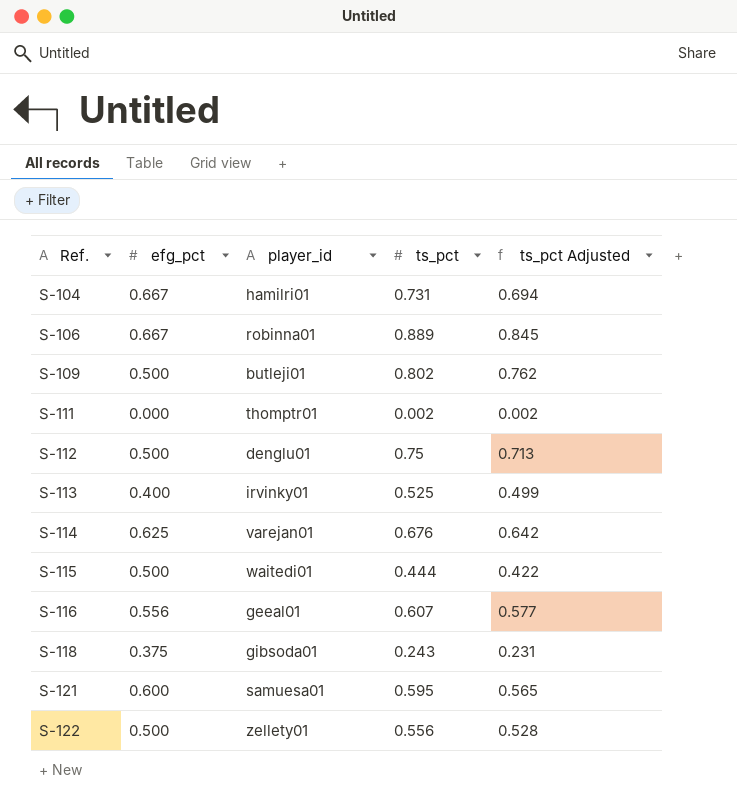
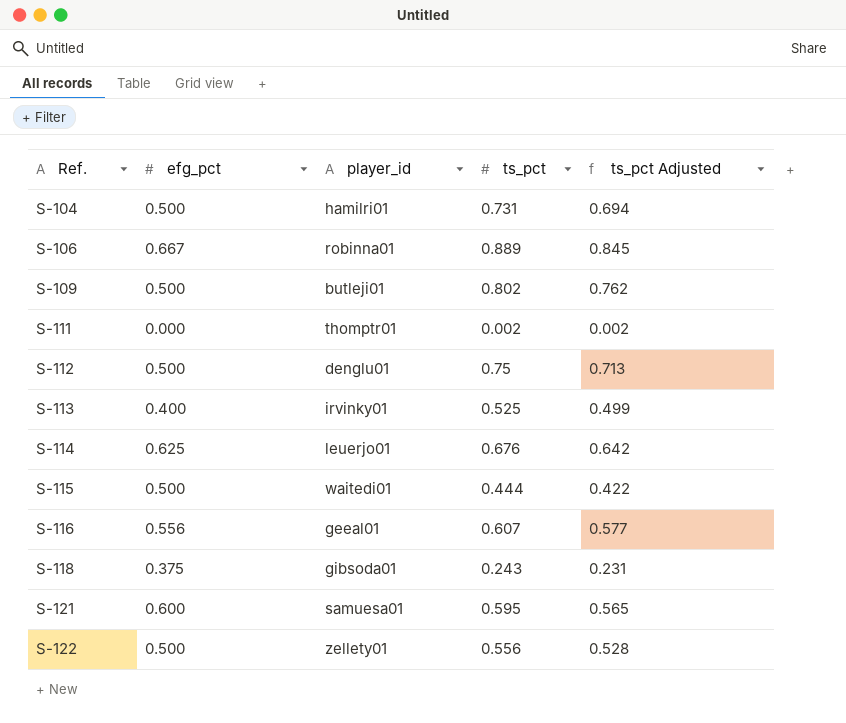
S-104 | efg_pct: 0.667 -> 0.500
S-114 | player_id: varejan01 -> leuerjo01

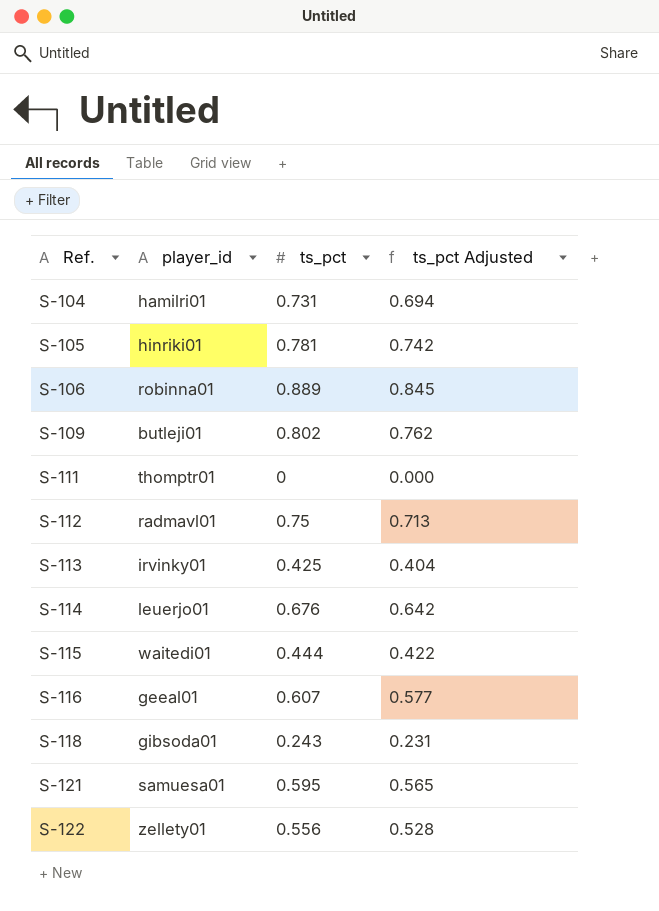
column efg_pct | position: 2 -> none
row S-105: none -> hinriki01 | 0.781 | 0.742
S-111 | ts_pct: 0.002 -> 0
S-111 | ts_pct Adjusted: 0.002 -> 0.000
S-112 | player_id: denglu01 -> radmavl01
S-113 | ts_pct: 0.525 -> 0.425
S-113 | ts_pct Adjusted: 0.499 -> 0.404

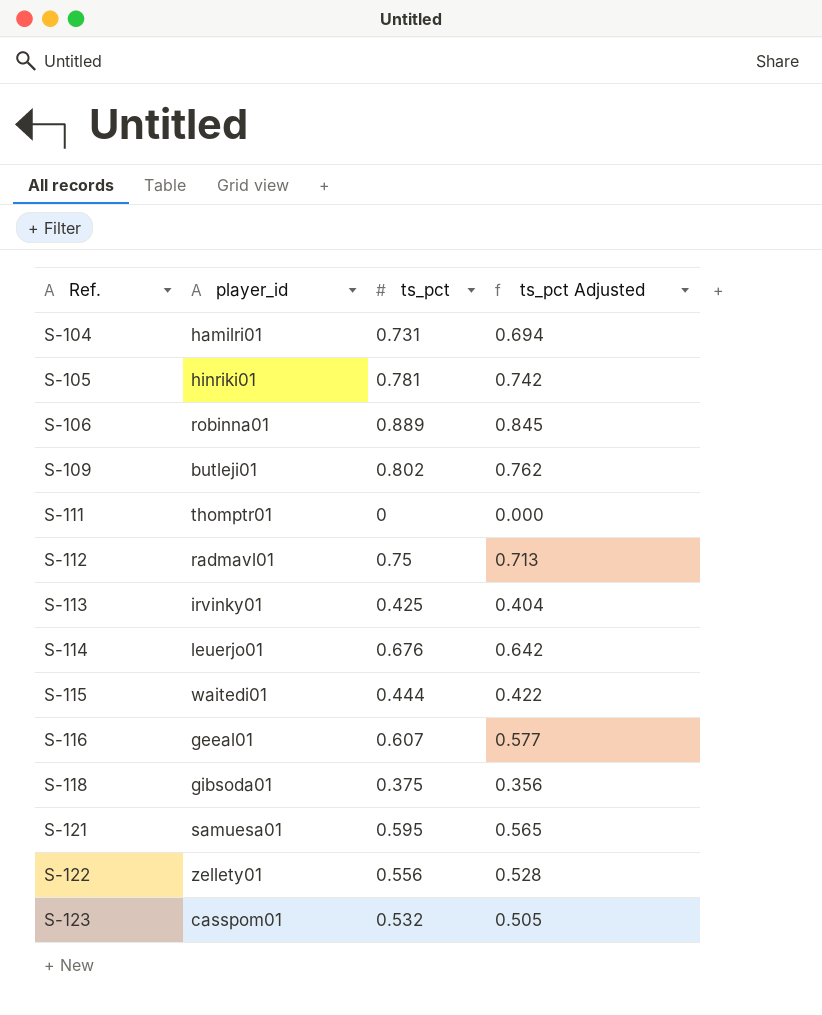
S-118 | ts_pct: 0.243 -> 0.375
S-118 | ts_pct Adjusted: 0.231 -> 0.356
row S-123: none -> casspom01 | 0.532 | 0.505

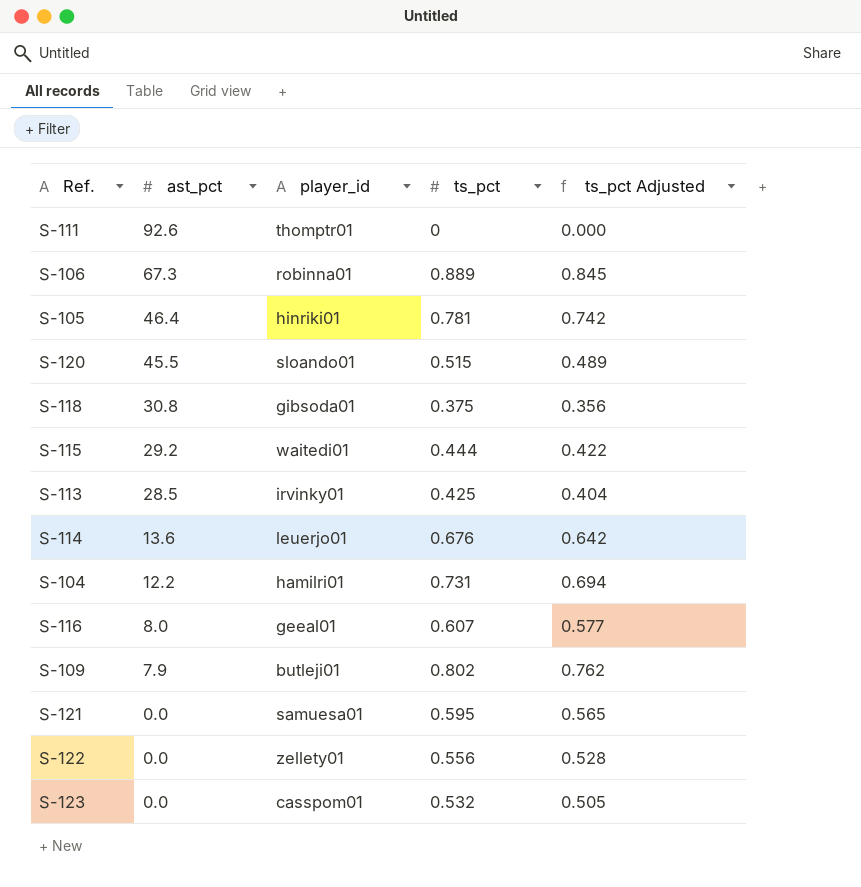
row order: Ref. ascending -> ast_pct descending
column ast_pct | position: none -> 2
row S-112: radmavl01 | 0.75 | 0.713 -> none
row S-120: none -> 45.5 | sloando01 | 0.515 | 0.489

